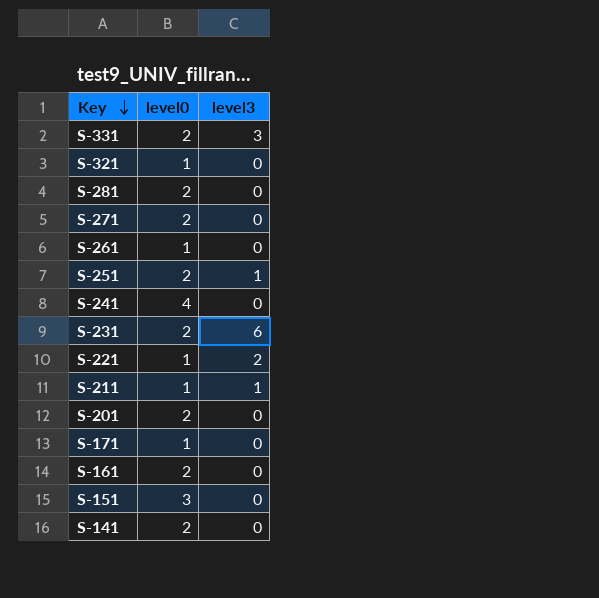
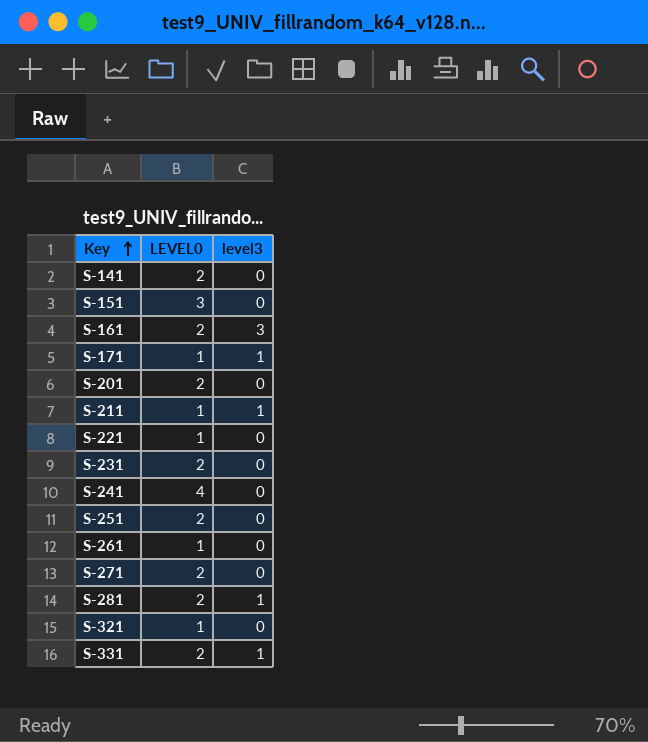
row order: Key descending -> Key ascending
column name: level0 -> LEVEL0
S-161 | level3: 0 -> 3
S-171 | level3: 0 -> 1
S-221 | level3: 2 -> 0
S-231 | level3: 6 -> 0
S-251 | level3: 1 -> 0
S-281 | level3: 0 -> 1
S-331 | level3: 3 -> 1

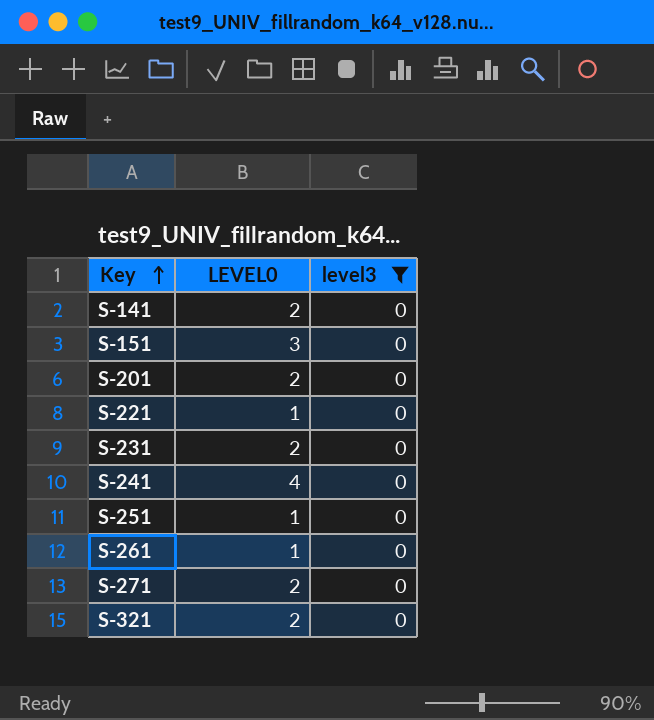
filter: none -> level3 = 0
S-251 | LEVEL0: 2 -> 1
S-321 | LEVEL0: 1 -> 2

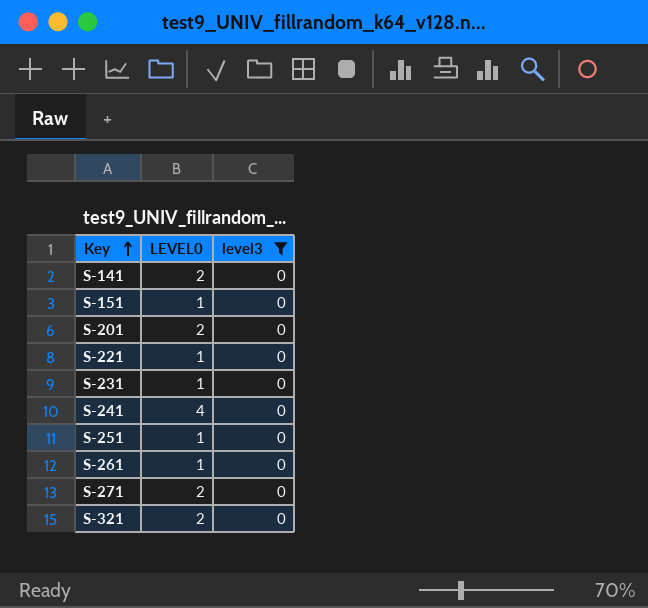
S-151 | LEVEL0: 3 -> 1
S-231 | LEVEL0: 2 -> 1

